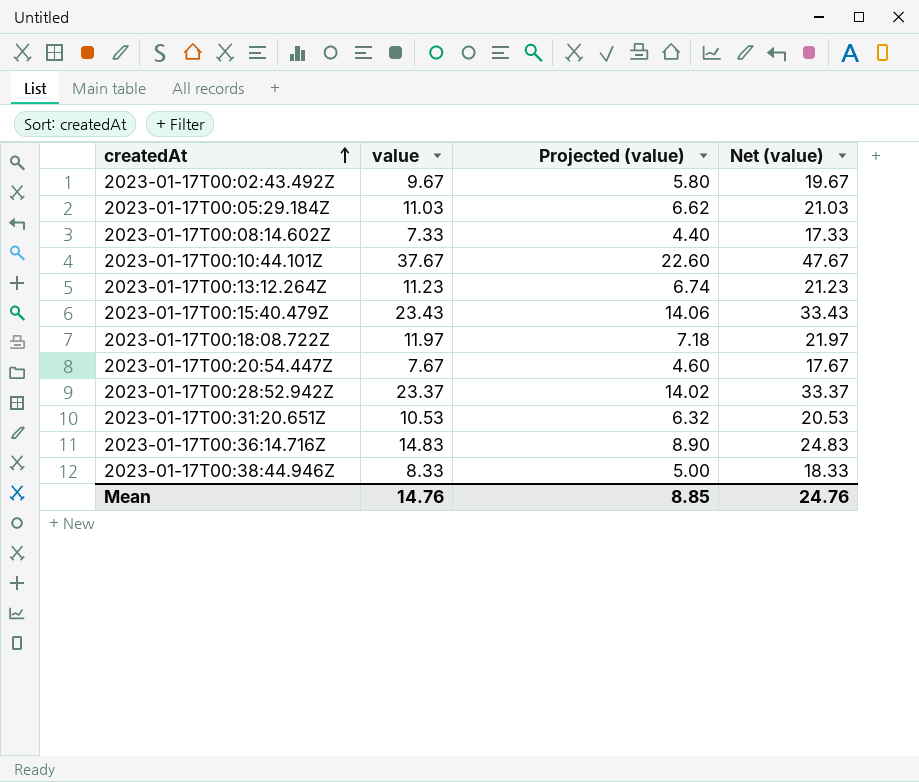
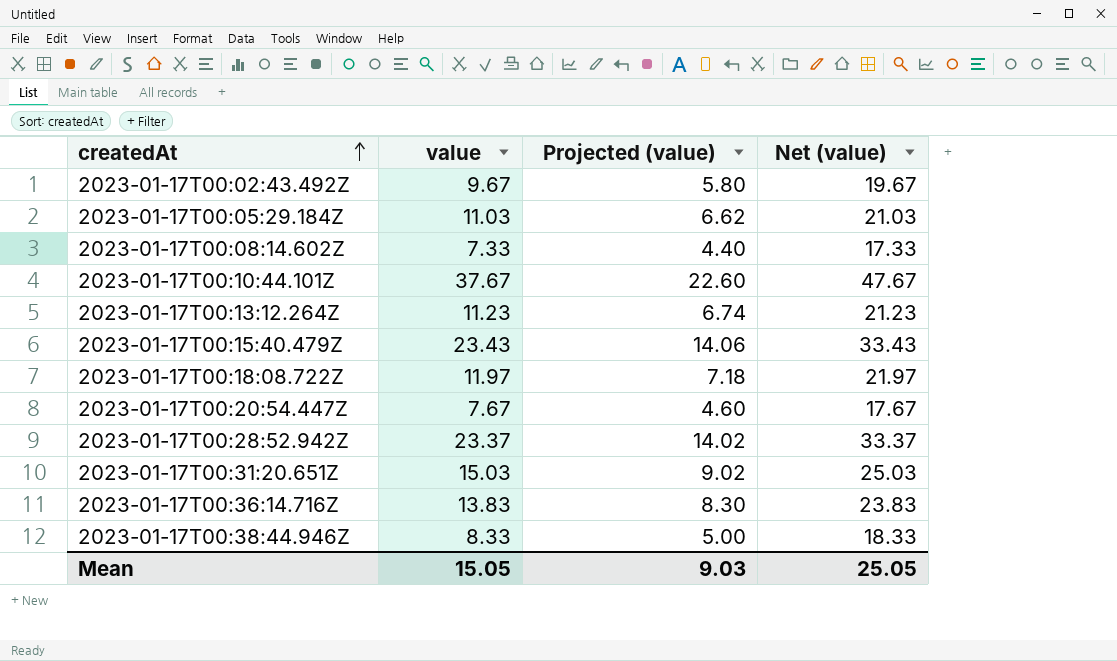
2023-01-17T00:31:20.651Z | value: 10.53 -> 15.03
2023-01-17T00:31:20.651Z | Projected (value): 6.32 -> 9.02
2023-01-17T00:31:20.651Z | Net (value): 20.53 -> 25.03
2023-01-17T00:36:14.716Z | value: 14.83 -> 13.83
2023-01-17T00:36:14.716Z | Projected (value): 8.90 -> 8.30
2023-01-17T00:36:14.716Z | Net (value): 24.83 -> 23.83
Mean | value: 14.76 -> 15.05
Mean | Projected (value): 8.85 -> 9.03
Mean | Net (value): 24.76 -> 25.05

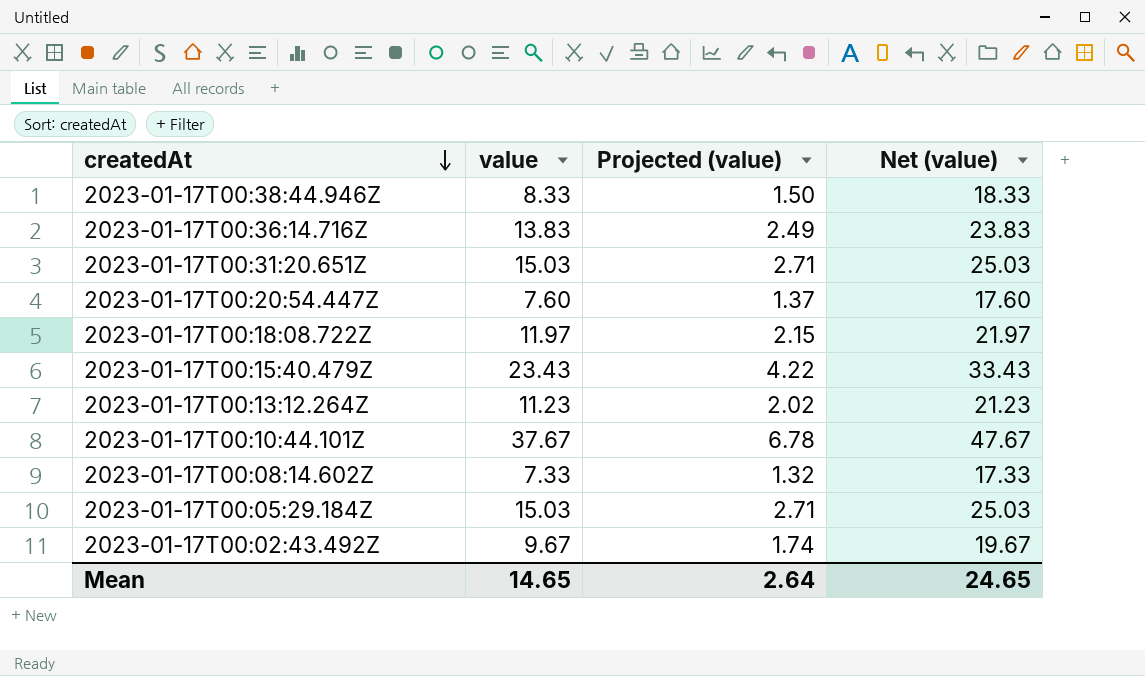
row order: createdAt ascending -> createdAt descending
column Projected (value) | formula: [value] * 0.6 -> [value] * 0.18
row 2023-01-17T00:28:52.942Z: 23.37 | 14.02 | 33.37 -> none
2023-01-17T00:20:54.447Z | value: 7.67 -> 7.60
2023-01-17T00:20:54.447Z | Net (value): 17.67 -> 17.60
2023-01-17T00:05:29.184Z | value: 11.03 -> 15.03
2023-01-17T00:05:29.184Z | Net (value): 21.03 -> 25.03
Mean | value: 15.05 -> 14.65
Mean | Projected (value): 9.03 -> 2.64
Mean | Net (value): 25.05 -> 24.65

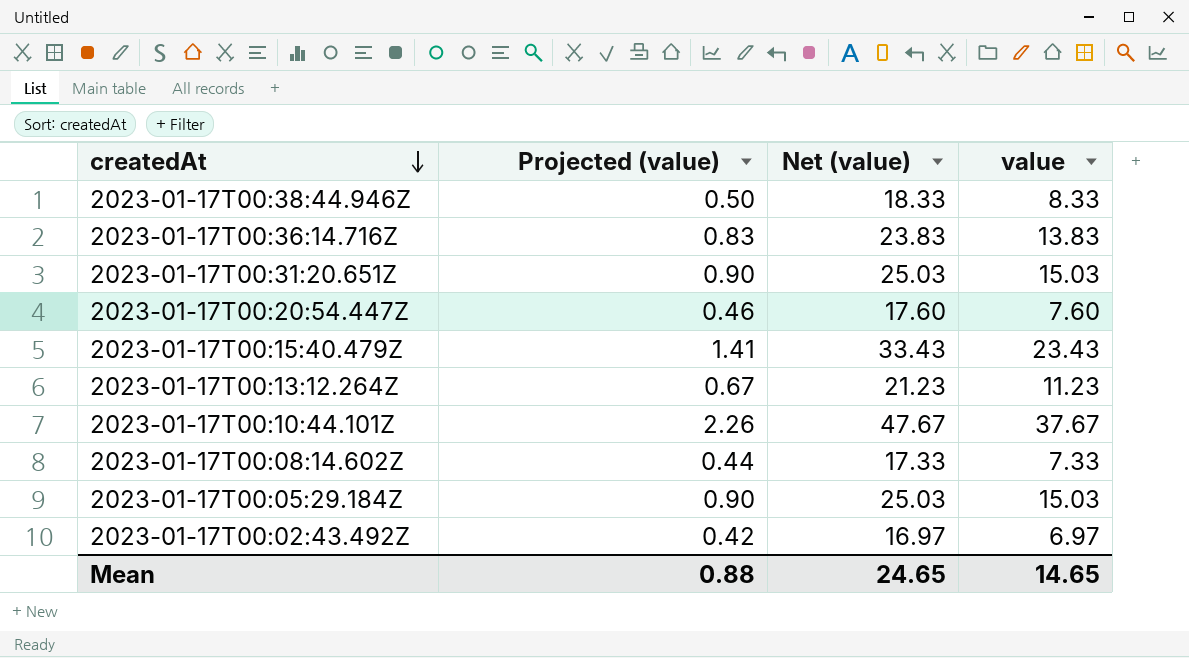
column Projected (value) | formula: [value] * 0.18 -> [value] * 0.06
column value | position: 2 -> 4
row 2023-01-17T00:18:08.722Z: 11.97 | 2.15 | 21.97 -> none
2023-01-17T00:02:43.492Z | Net (value): 19.67 -> 16.97
2023-01-17T00:02:43.492Z | value: 9.67 -> 6.97
Mean | Projected (value): 2.64 -> 0.88

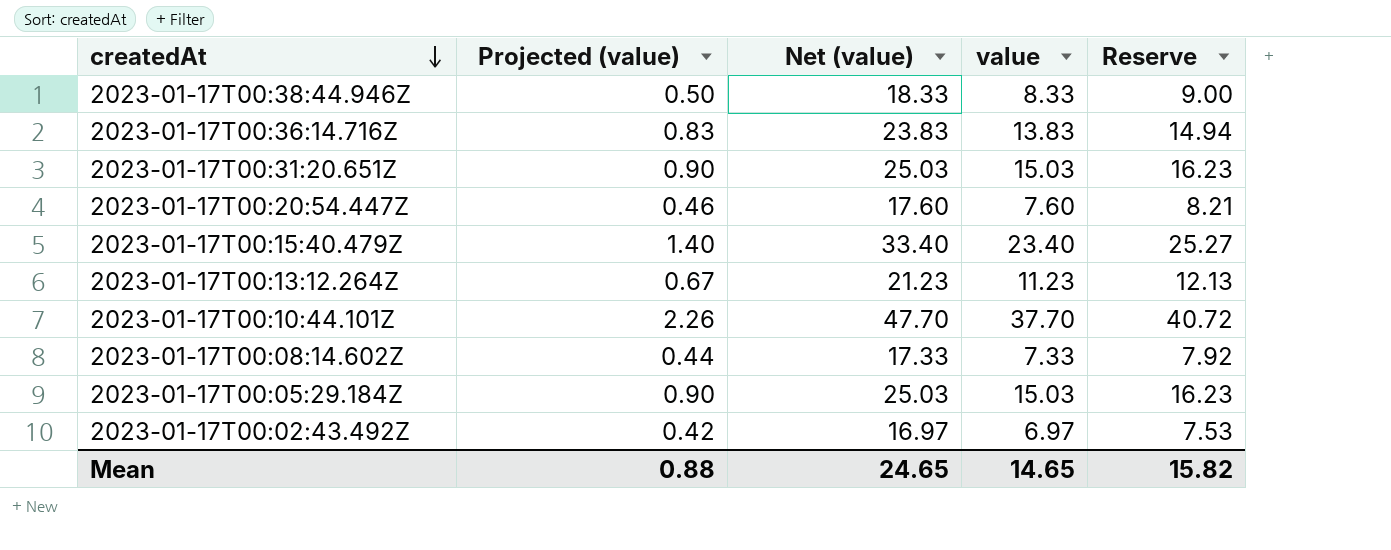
column Reserve | formula: none -> [value] * 1.08
2023-01-17T00:15:40.479Z | Projected (value): 1.41 -> 1.40
2023-01-17T00:15:40.479Z | Net (value): 33.43 -> 33.40
2023-01-17T00:15:40.479Z | value: 23.43 -> 23.40
2023-01-17T00:10:44.101Z | Net (value): 47.67 -> 47.70
2023-01-17T00:10:44.101Z | value: 37.67 -> 37.70

